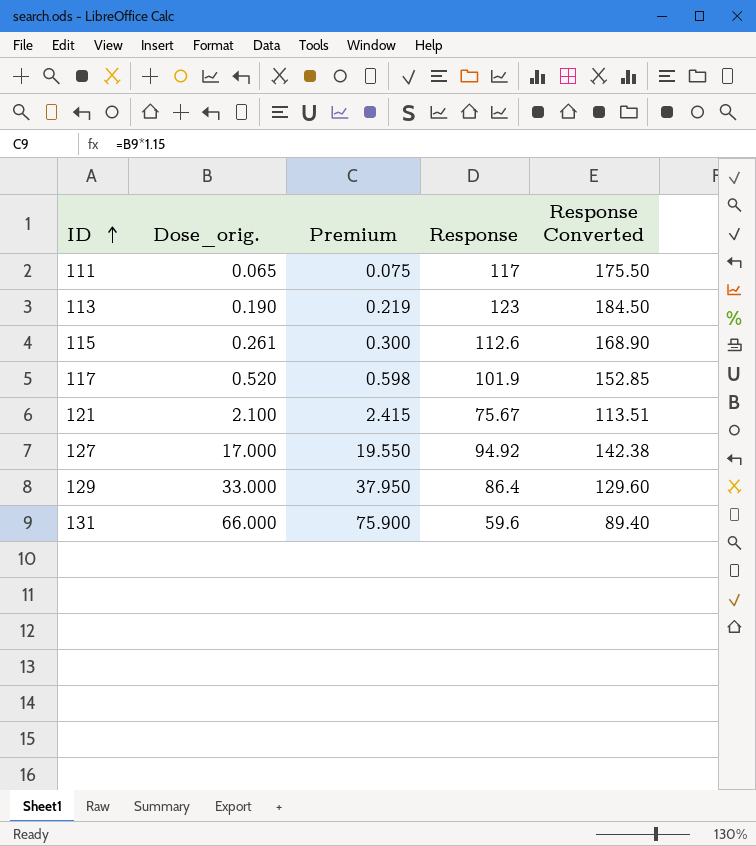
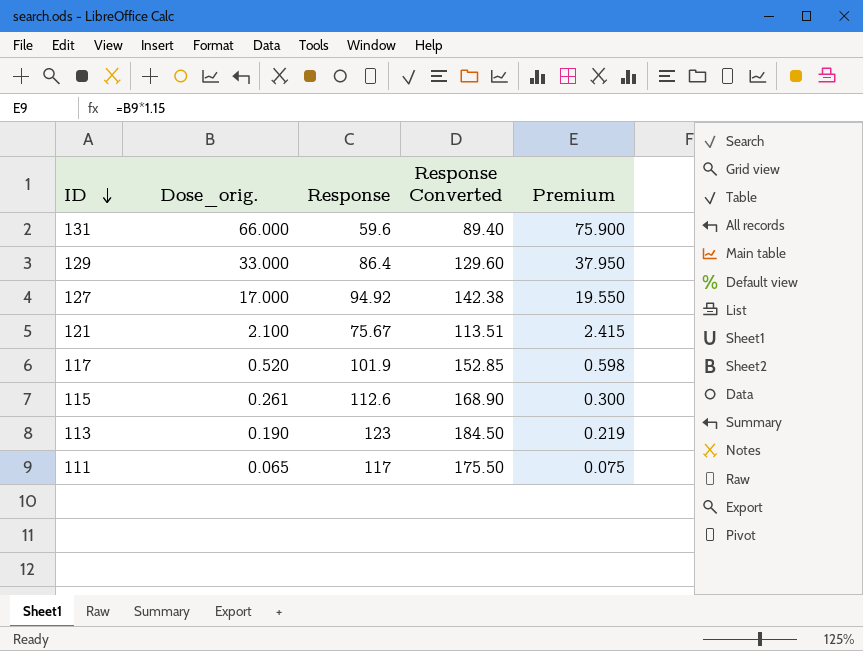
row order: ID ascending -> ID descending
column Premium | position: 3 -> 5

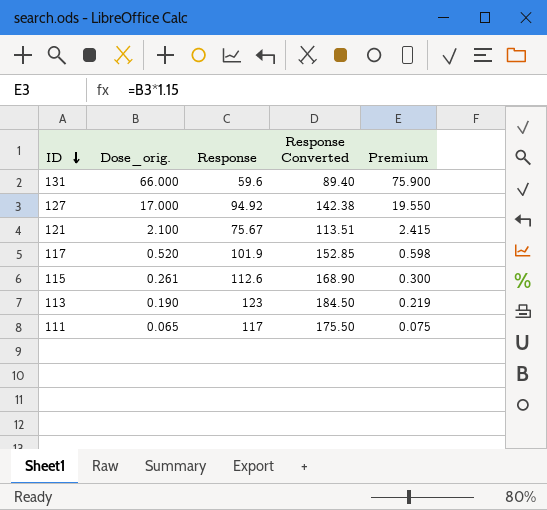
row 129: 33.000 | 86.4 | 129.60 | 37.950 -> none

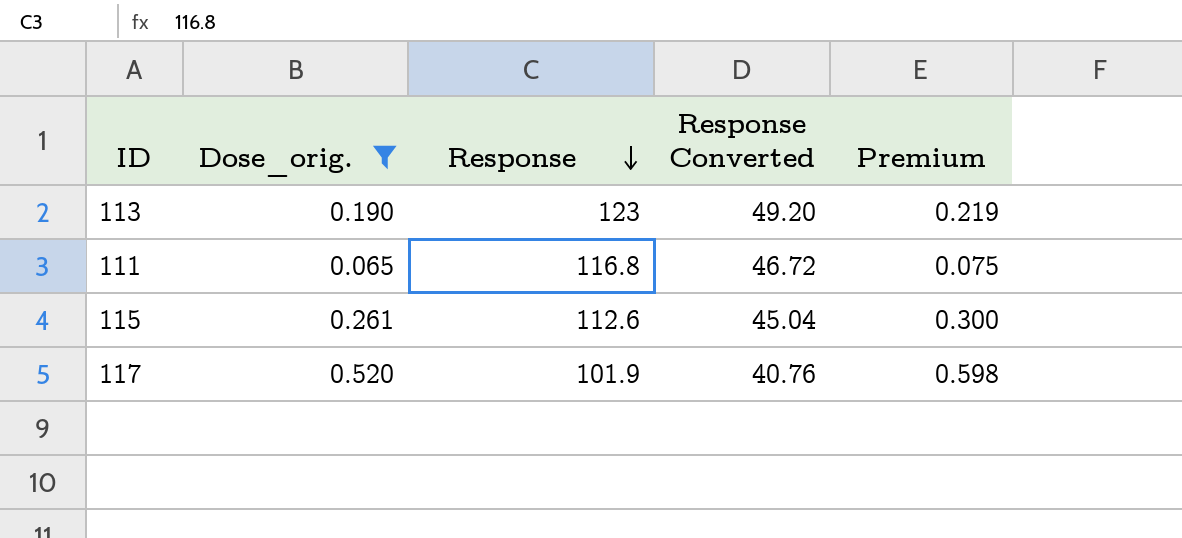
filter: none -> Dose_orig. <= 0.520
row order: ID descending -> Response descending
column Response Converted | formula: [Response] * 1.5 -> [Response] * 0.4
111 | Response: 117 -> 116.8

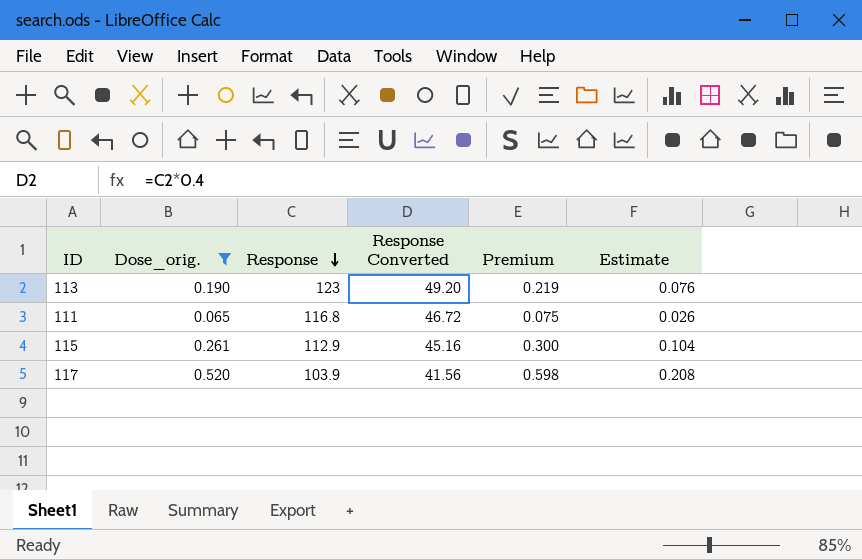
column Estimate | formula: none -> [Dose_orig.] * 0.4
115 | Response: 112.6 -> 112.9
115 | Response Converted: 45.04 -> 45.16
117 | Response: 101.9 -> 103.9
117 | Response Converted: 40.76 -> 41.56

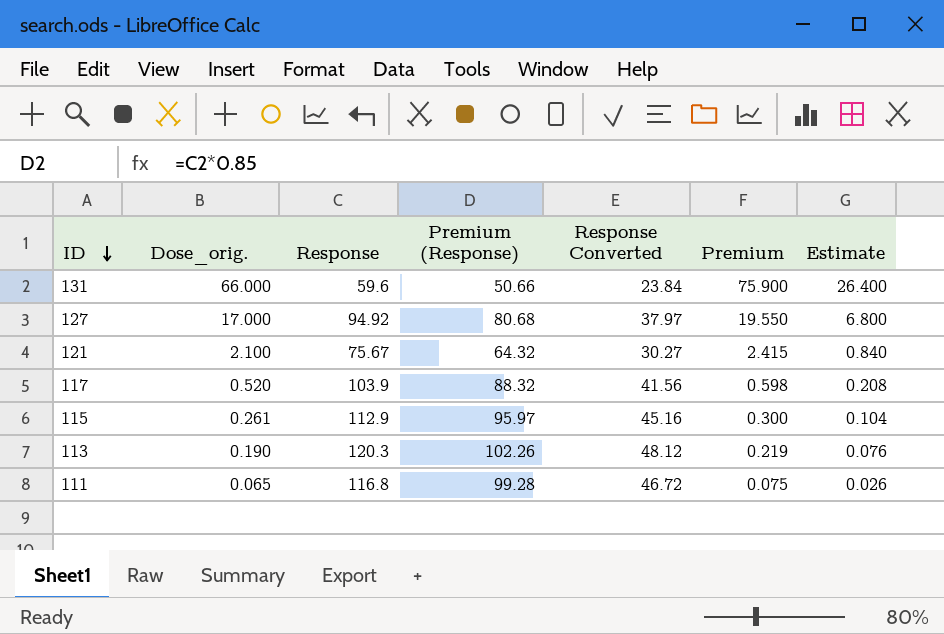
filter: Dose_orig. <= 0.520 -> none
row order: Response descending -> ID descending
column Premium (Response) | formula: none -> [Response] * 0.85
113 | Response: 123 -> 120.3
113 | Response Converted: 49.20 -> 48.12

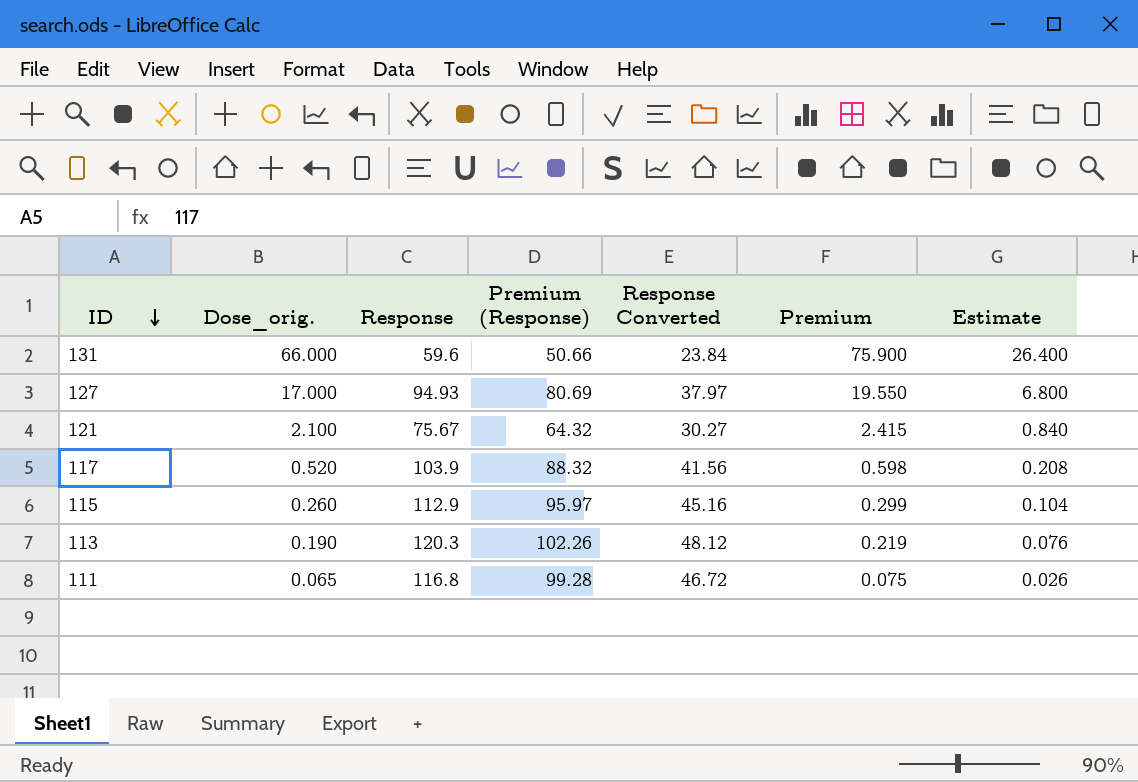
127 | Response: 94.92 -> 94.93
127 | Premium (Response): 80.68 -> 80.69
115 | Dose_orig.: 0.261 -> 0.260
115 | Premium: 0.300 -> 0.299

